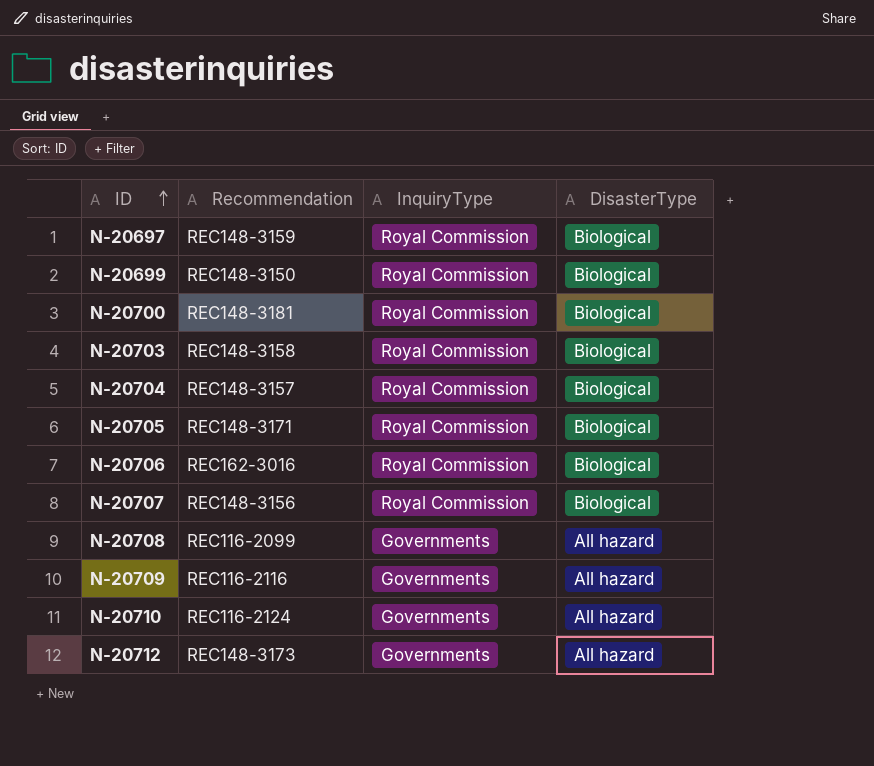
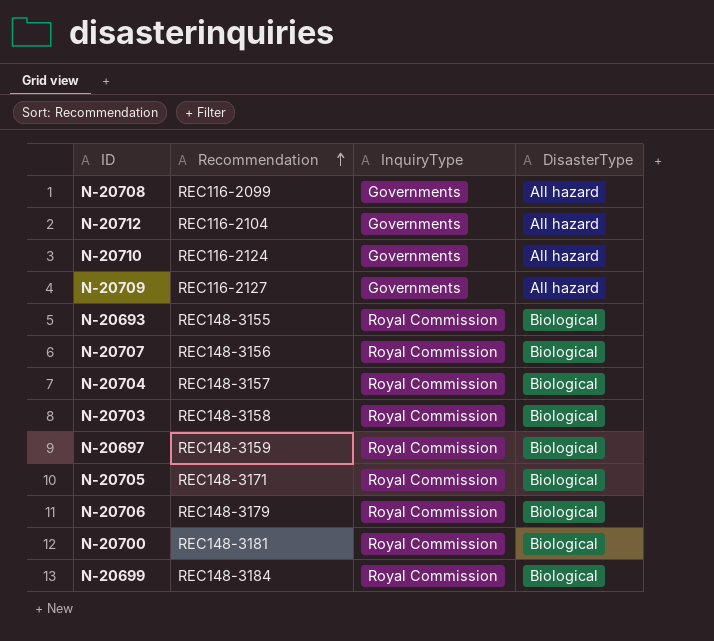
row order: ID ascending -> Recommendation ascending
N-20712 | Recommendation: REC148-3173 -> REC116-2104
N-20709 | Recommendation: REC116-2116 -> REC116-2127
row N-20693: none -> REC148-3155 | Royal Commission | Biological
N-20706 | Recommendation: REC162-3016 -> REC148-3179
N-20699 | Recommendation: REC148-3150 -> REC148-3184

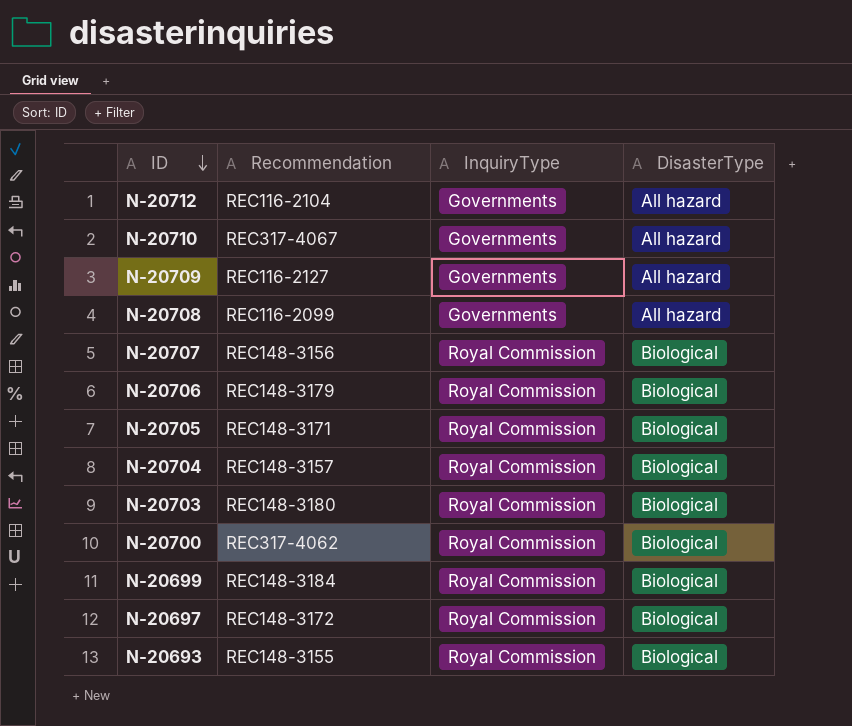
row order: Recommendation ascending -> ID descending
N-20710 | Recommendation: REC116-2124 -> REC317-4067
N-20703 | Recommendation: REC148-3158 -> REC148-3180
N-20700 | Recommendation: REC148-3181 -> REC317-4062
N-20697 | Recommendation: REC148-3159 -> REC148-3172

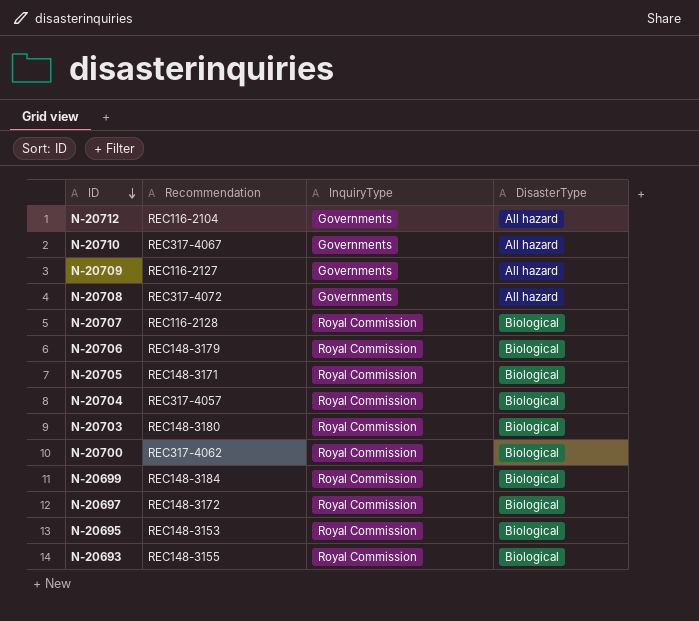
N-20708 | Recommendation: REC116-2099 -> REC317-4072
N-20707 | Recommendation: REC148-3156 -> REC116-2128
N-20704 | Recommendation: REC148-3157 -> REC317-4057
row N-20695: none -> REC148-3153 | Royal Commission | Biological

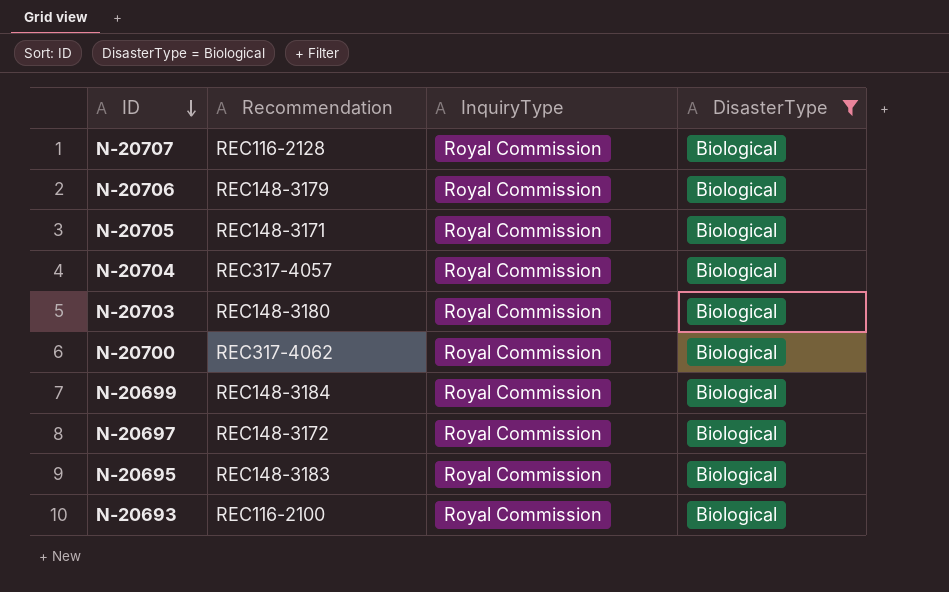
filter: none -> DisasterType = Biological
N-20695 | Recommendation: REC148-3153 -> REC148-3183
N-20693 | Recommendation: REC148-3155 -> REC116-2100

